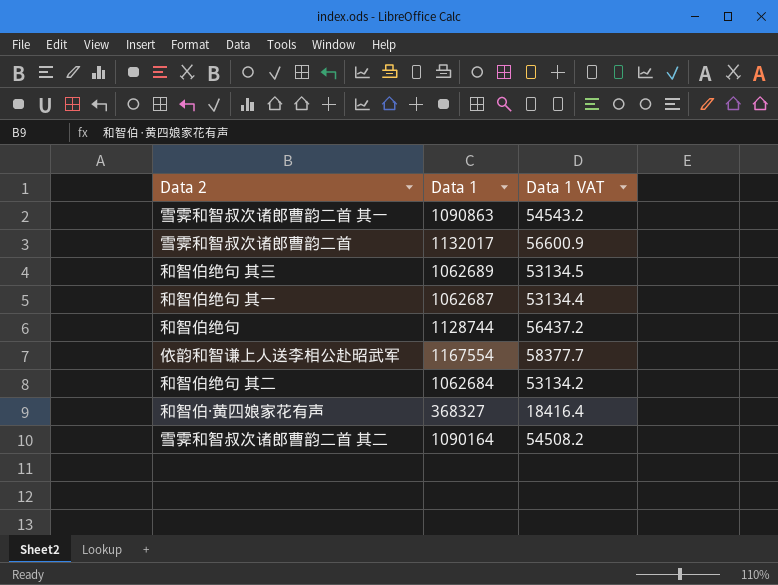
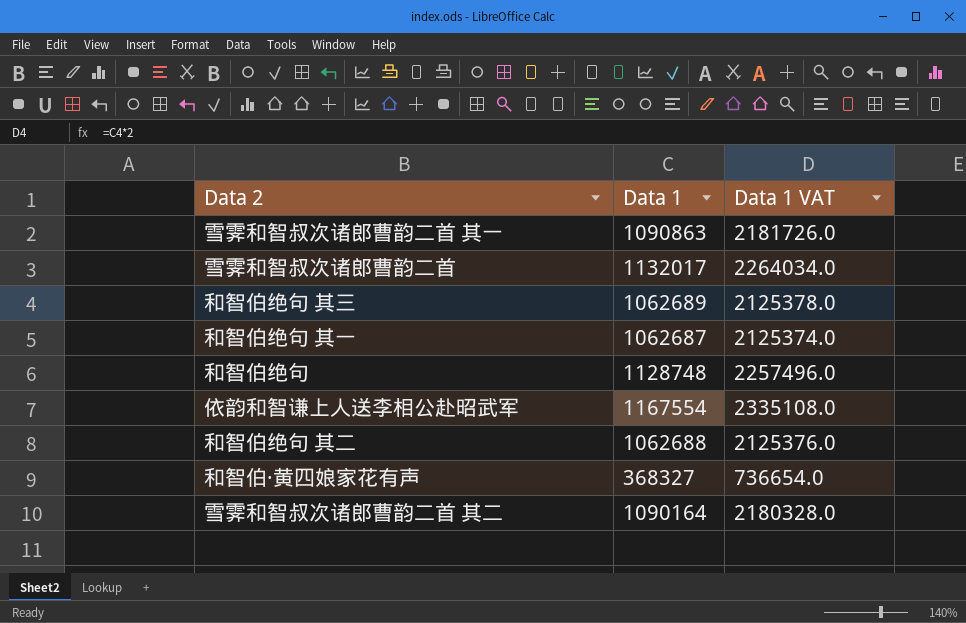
column Data 1 VAT | formula: [Data 1] * 0.05 -> [Data 1] * 2
和智伯绝句 | Data 1: 1128744 -> 1128748
和智伯绝句 其二 | Data 1: 1062684 -> 1062688

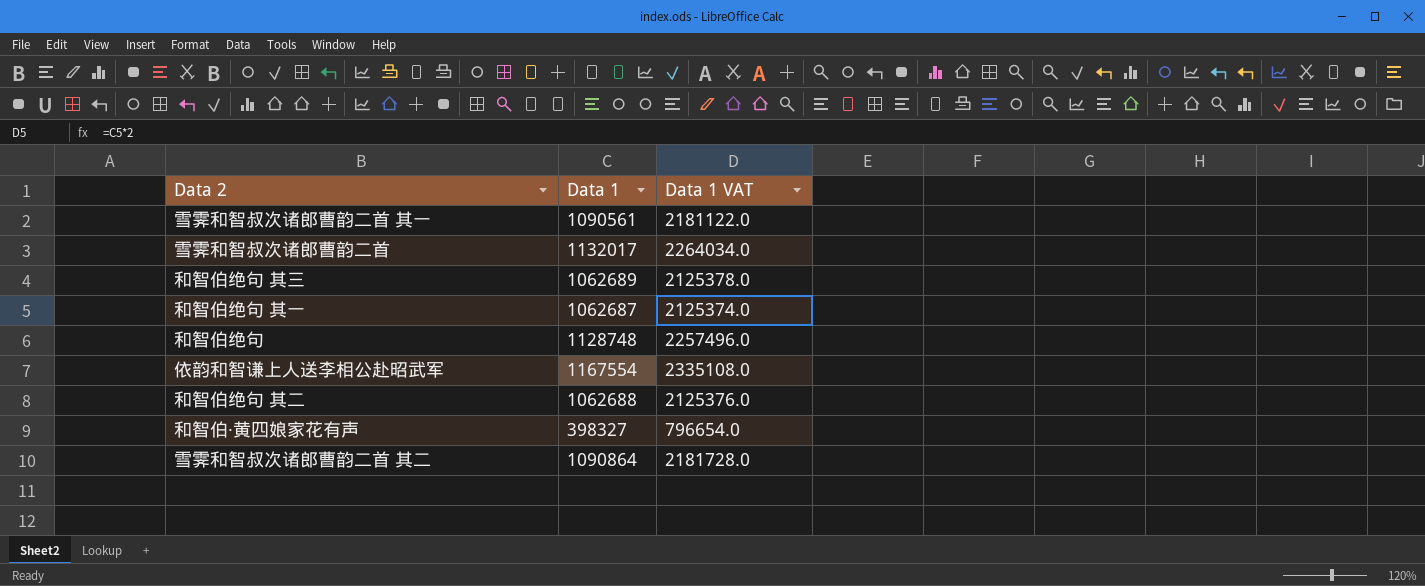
雪霁和智叔次诸郎曹韵二首 其一 | Data 1: 1090863 -> 1090561
雪霁和智叔次诸郎曹韵二首 其一 | Data 1 VAT: 2181726.0 -> 2181122.0
和智伯·黄四娘家花有声 | Data 1: 368327 -> 398327
和智伯·黄四娘家花有声 | Data 1 VAT: 736654.0 -> 796654.0
雪霁和智叔次诸郎曹韵二首 其二 | Data 1: 1090164 -> 1090864
雪霁和智叔次诸郎曹韵二首 其二 | Data 1 VAT: 2180328.0 -> 2181728.0

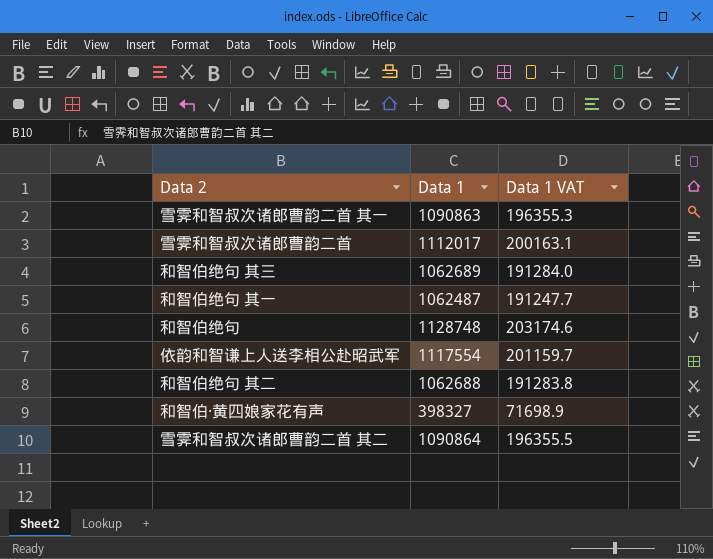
column Data 1 VAT | formula: [Data 1] * 2 -> [Data 1] * 0.18
雪霁和智叔次诸郎曹韵二首 其一 | Data 1: 1090561 -> 1090863
雪霁和智叔次诸郎曹韵二首 | Data 1: 1132017 -> 1112017
和智伯绝句 其一 | Data 1: 1062687 -> 1062487
依韵和智谦上人送李相公赴昭武军 | Data 1: 1167554 -> 1117554

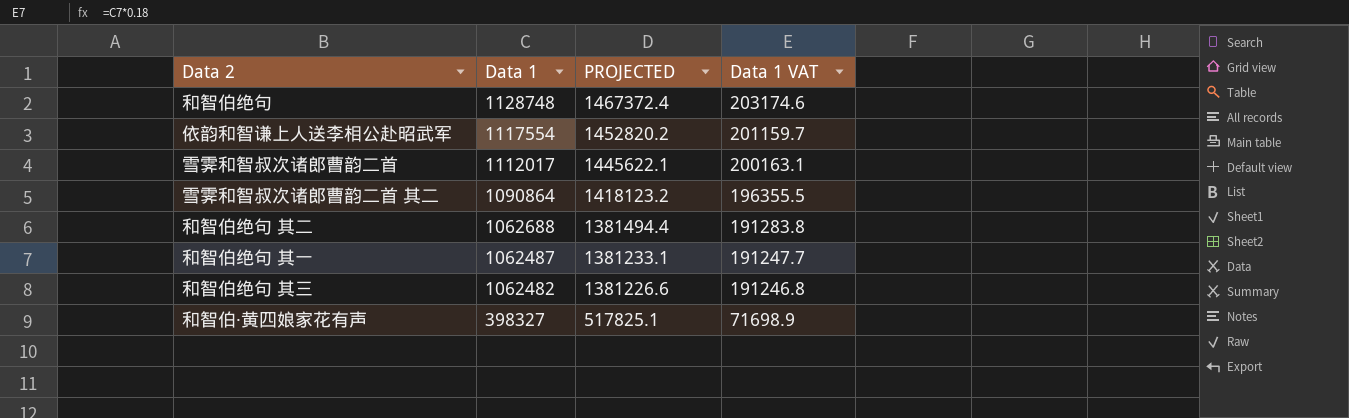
row order: none -> Data 1 descending
column PROJECTED | formula: none -> [Data 1] * 1.3
row 雪霁和智叔次诸郎曹韵二首 其一: 1090863 | 196355.3 -> none
和智伯绝句 其三 | Data 1: 1062689 -> 1062482
和智伯绝句 其三 | Data 1 VAT: 191284.0 -> 191246.8

